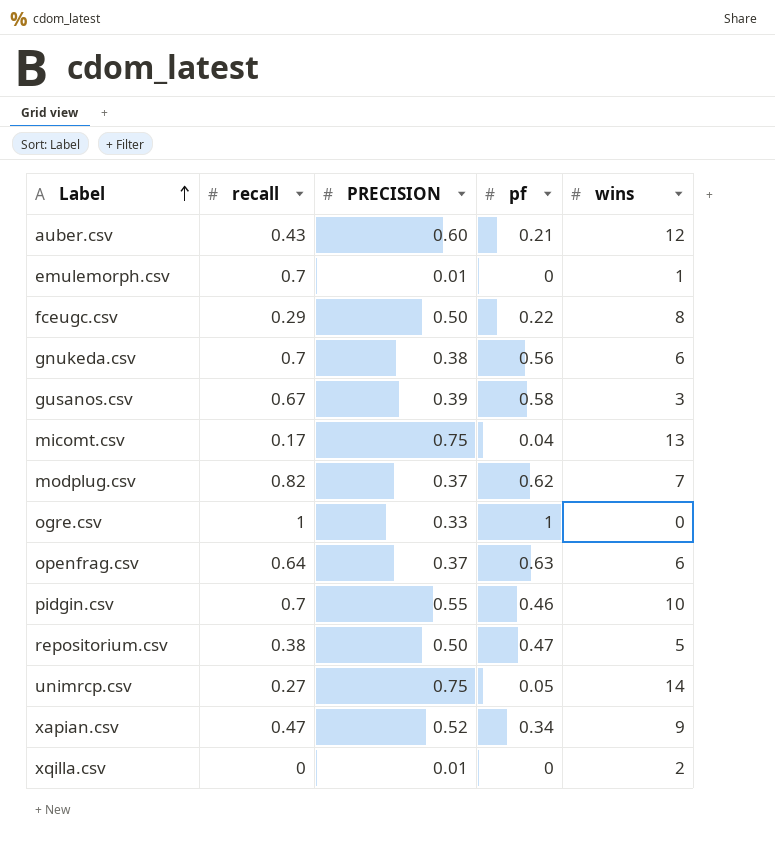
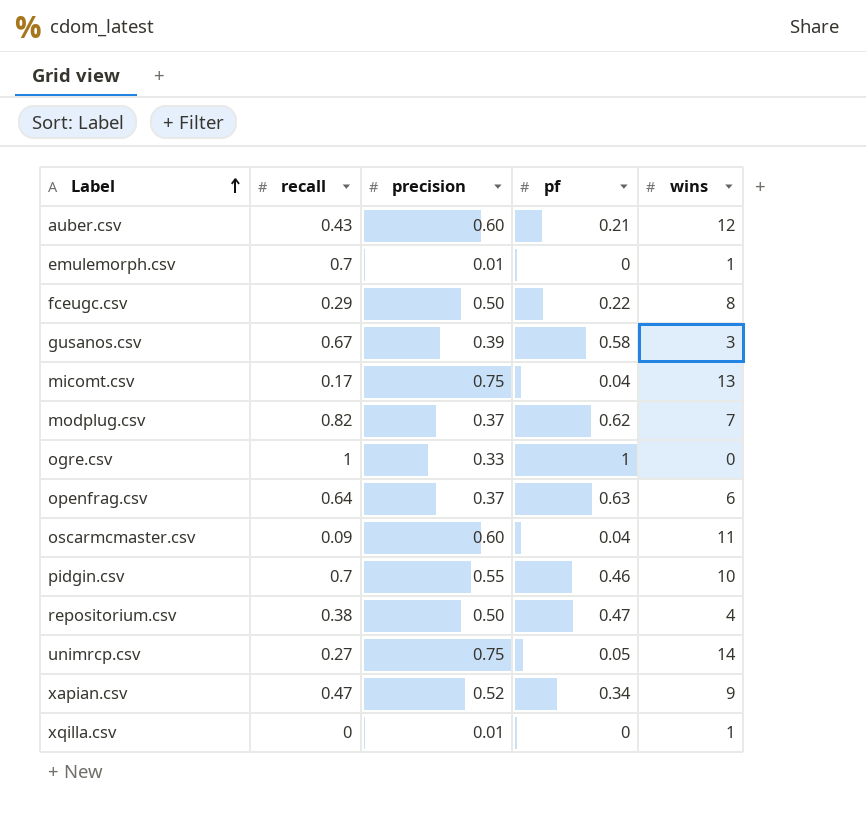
column name: PRECISION -> precision
row gnukeda.csv: 0.7 | 0.38 | 0.56 | 6 -> none
row oscarmcmaster.csv: none -> 0.09 | 0.60 | 0.04 | 11
repositorium.csv | wins: 5 -> 4
xqilla.csv | wins: 2 -> 1

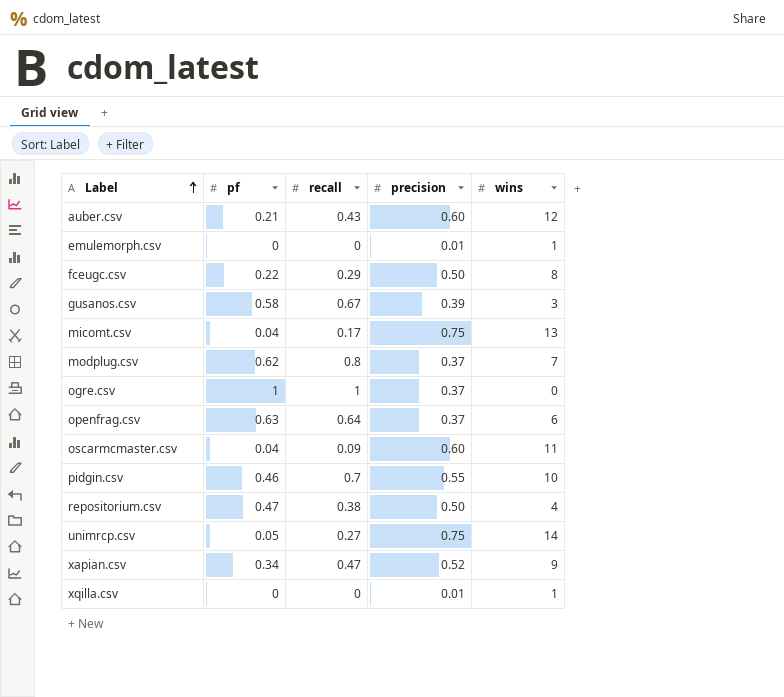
column pf | position: 4 -> 2
emulemorph.csv | recall: 0.7 -> 0
modplug.csv | recall: 0.82 -> 0.8
ogre.csv | precision: 0.33 -> 0.37

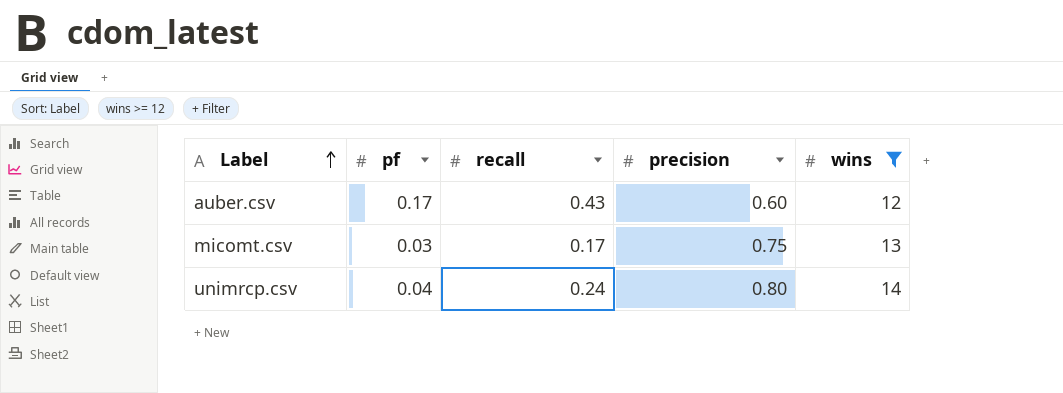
filter: none -> wins >= 12
auber.csv | pf: 0.21 -> 0.17
micomt.csv | pf: 0.04 -> 0.03
unimrcp.csv | pf: 0.05 -> 0.04
unimrcp.csv | recall: 0.27 -> 0.24
unimrcp.csv | precision: 0.75 -> 0.80

